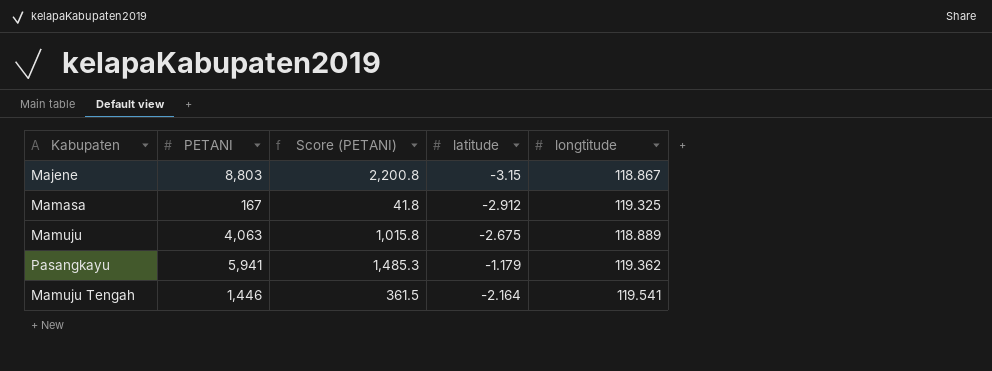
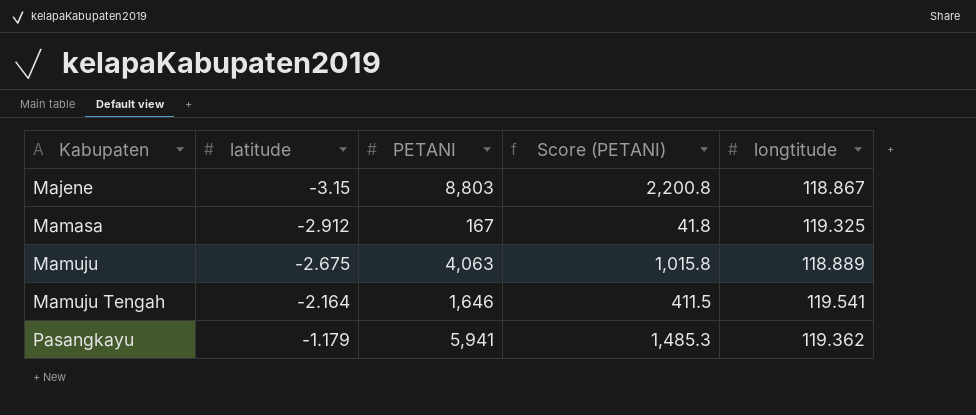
row order: none -> Kabupaten ascending
column latitude | position: 4 -> 2
Mamuju Tengah | PETANI: 1,446 -> 1,646
Mamuju Tengah | Score (PETANI): 361.5 -> 411.5

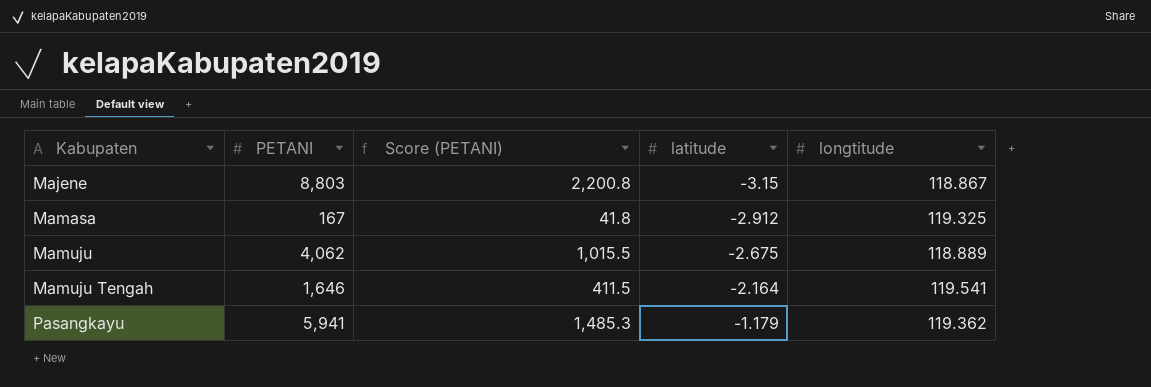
column latitude | position: 2 -> 4
Mamuju | PETANI: 4,063 -> 4,062
Mamuju | Score (PETANI): 1,015.8 -> 1,015.5

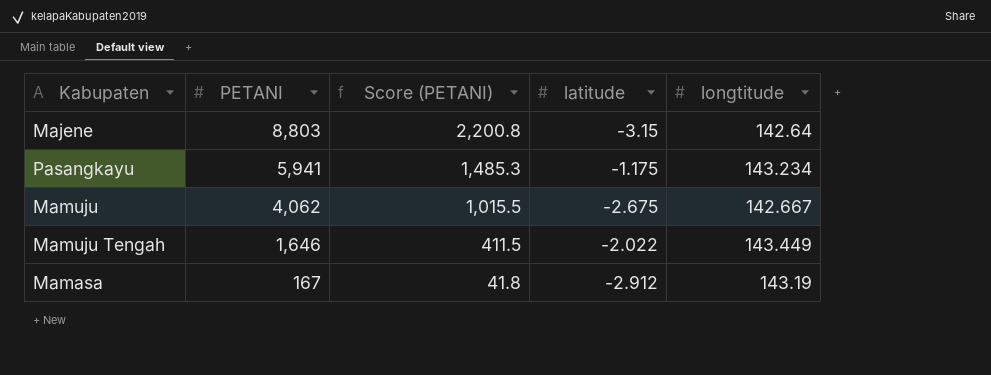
row order: Kabupaten ascending -> PETANI descending
Majene | longtitude: 118.867 -> 142.64
Pasangkayu | latitude: -1.179 -> -1.175
Pasangkayu | longtitude: 119.362 -> 143.234
Mamuju | longtitude: 118.889 -> 142.667
Mamuju Tengah | latitude: -2.164 -> -2.022
Mamuju Tengah | longtitude: 119.541 -> 143.449
Mamasa | longtitude: 119.325 -> 143.19

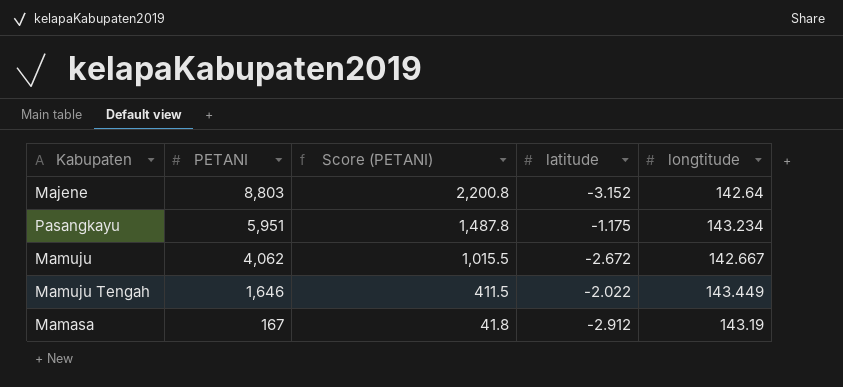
Majene | latitude: -3.15 -> -3.152
Pasangkayu | PETANI: 5,941 -> 5,951
Pasangkayu | Score (PETANI): 1,485.3 -> 1,487.8
Mamuju | latitude: -2.675 -> -2.672

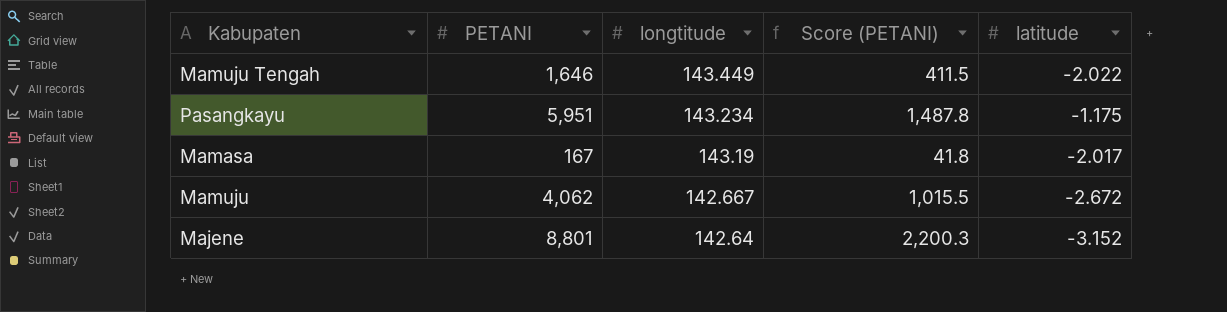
row order: PETANI descending -> longtitude descending
column longtitude | position: 5 -> 3
Mamasa | latitude: -2.912 -> -2.017
Majene | PETANI: 8,803 -> 8,801
Majene | Score (PETANI): 2,200.8 -> 2,200.3

